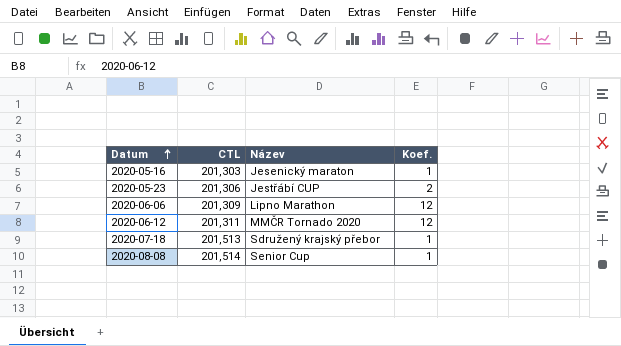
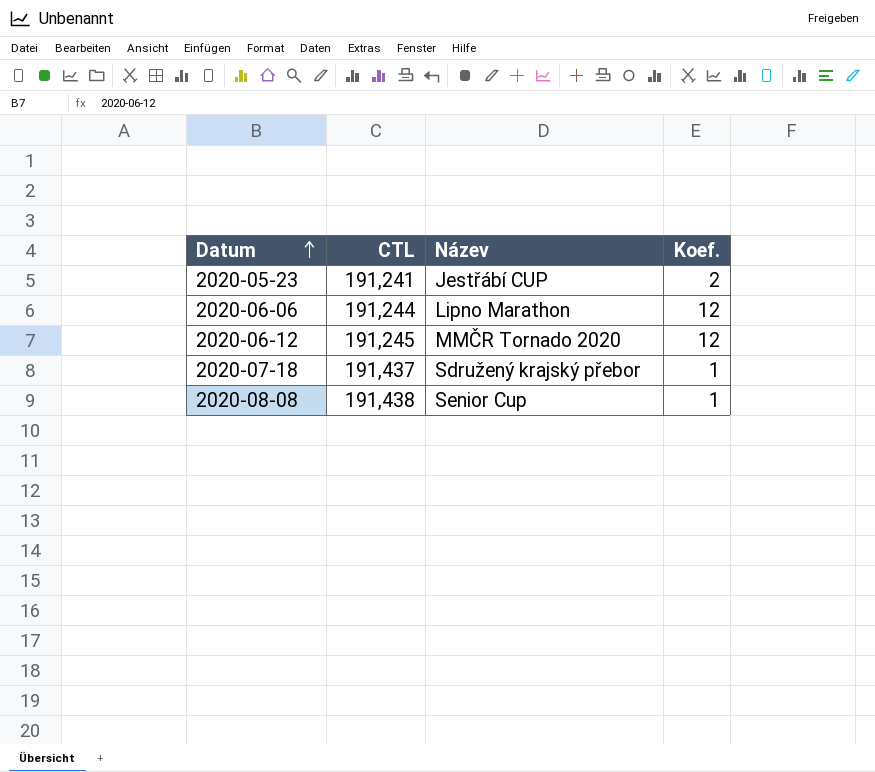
row 2020-05-16: 201,303 | Jesenický maraton | 1 -> none
2020-05-23 | CTL: 201,306 -> 191,241
2020-06-06 | CTL: 201,309 -> 191,244
2020-06-12 | CTL: 201,311 -> 191,245
2020-07-18 | CTL: 201,513 -> 191,437
2020-08-08 | CTL: 201,514 -> 191,438

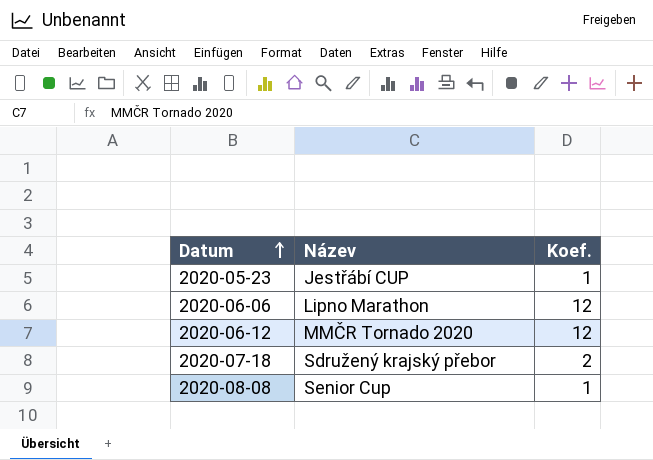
column CTL | position: 2 -> none
2020-05-23 | Koef.: 2 -> 1
2020-07-18 | Koef.: 1 -> 2

